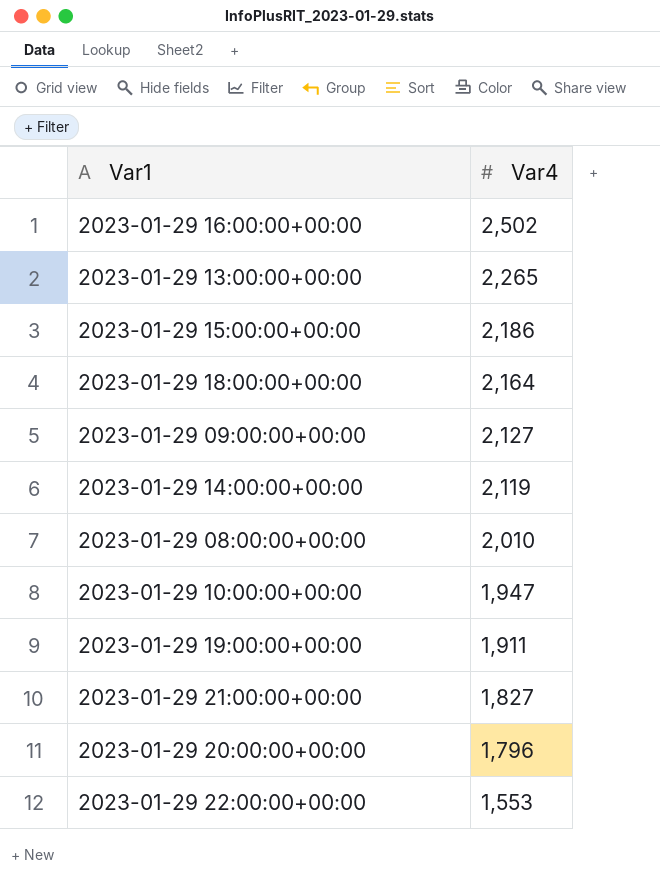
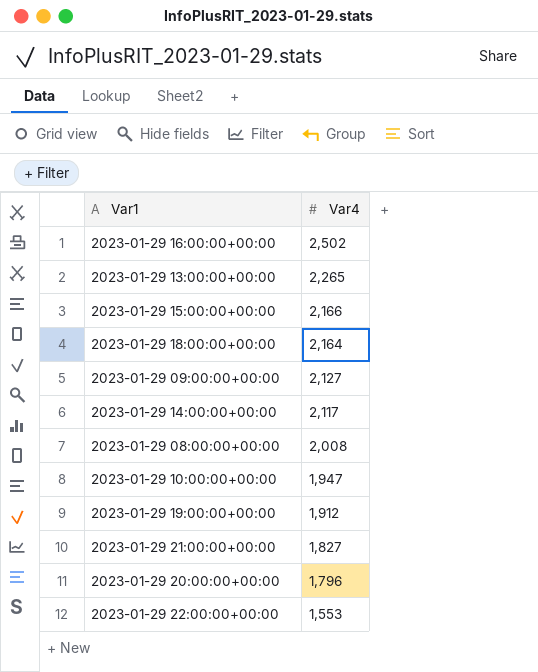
2023-01-29 15:00:00+00:00 | Var4: 2,186 -> 2,166
2023-01-29 14:00:00+00:00 | Var4: 2,119 -> 2,117
2023-01-29 08:00:00+00:00 | Var4: 2,010 -> 2,008
2023-01-29 19:00:00+00:00 | Var4: 1,911 -> 1,912

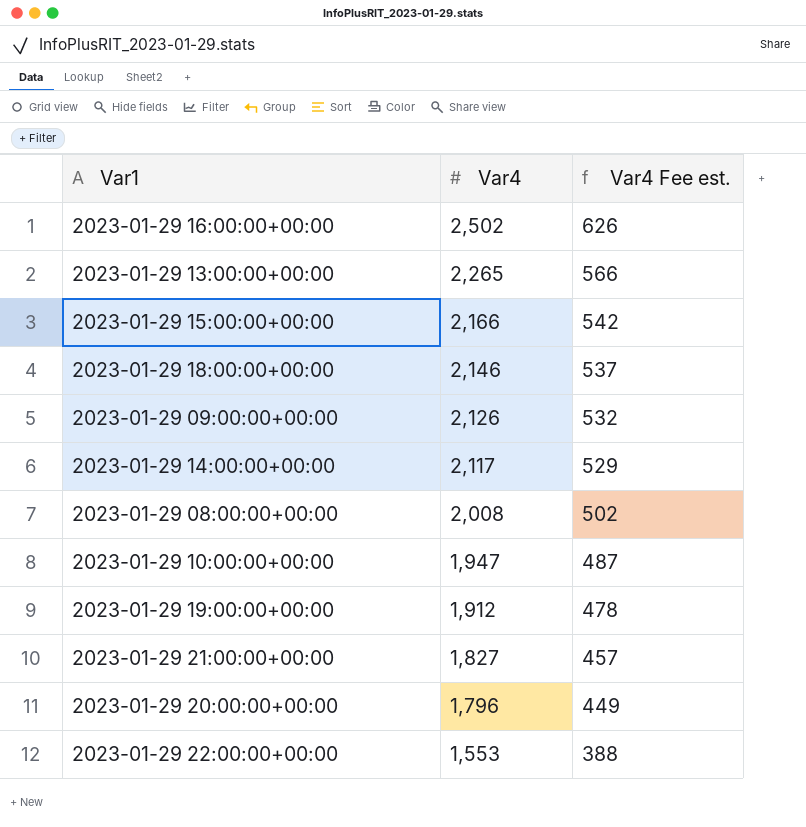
column Var4 Fee est. | formula: none -> [Var4] * 0.25
2023-01-29 18:00:00+00:00 | Var4: 2,164 -> 2,146
2023-01-29 09:00:00+00:00 | Var4: 2,127 -> 2,126

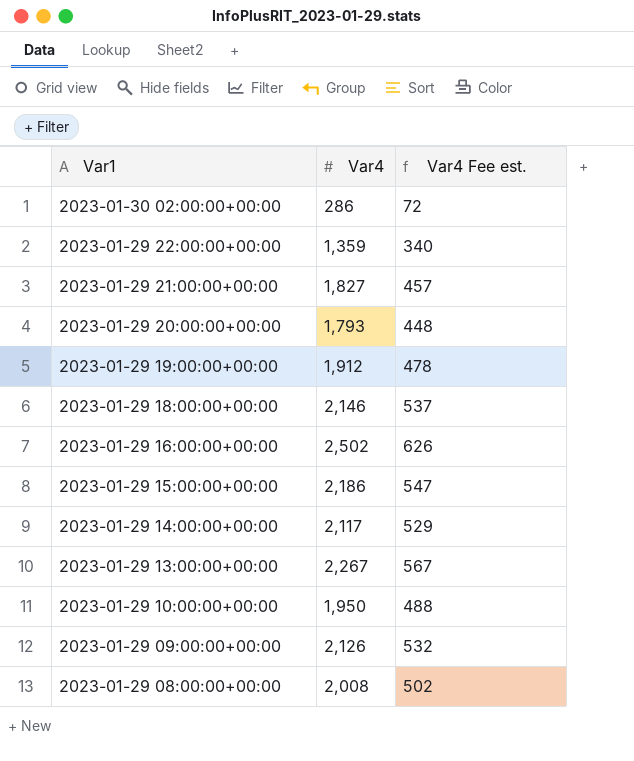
row order: Var4 descending -> Var1 descending
row 2023-01-30 02:00:00+00:00: none -> 286 | 72
2023-01-29 22:00:00+00:00 | Var4: 1,553 -> 1,359
2023-01-29 22:00:00+00:00 | Var4 Fee est.: 388 -> 340
2023-01-29 20:00:00+00:00 | Var4: 1,796 -> 1,793
2023-01-29 20:00:00+00:00 | Var4 Fee est.: 449 -> 448
2023-01-29 15:00:00+00:00 | Var4: 2,166 -> 2,186
2023-01-29 15:00:00+00:00 | Var4 Fee est.: 542 -> 547
2023-01-29 13:00:00+00:00 | Var4: 2,265 -> 2,267
2023-01-29 13:00:00+00:00 | Var4 Fee est.: 566 -> 567
2023-01-29 10:00:00+00:00 | Var4: 1,947 -> 1,950
2023-01-29 10:00:00+00:00 | Var4 Fee est.: 487 -> 488

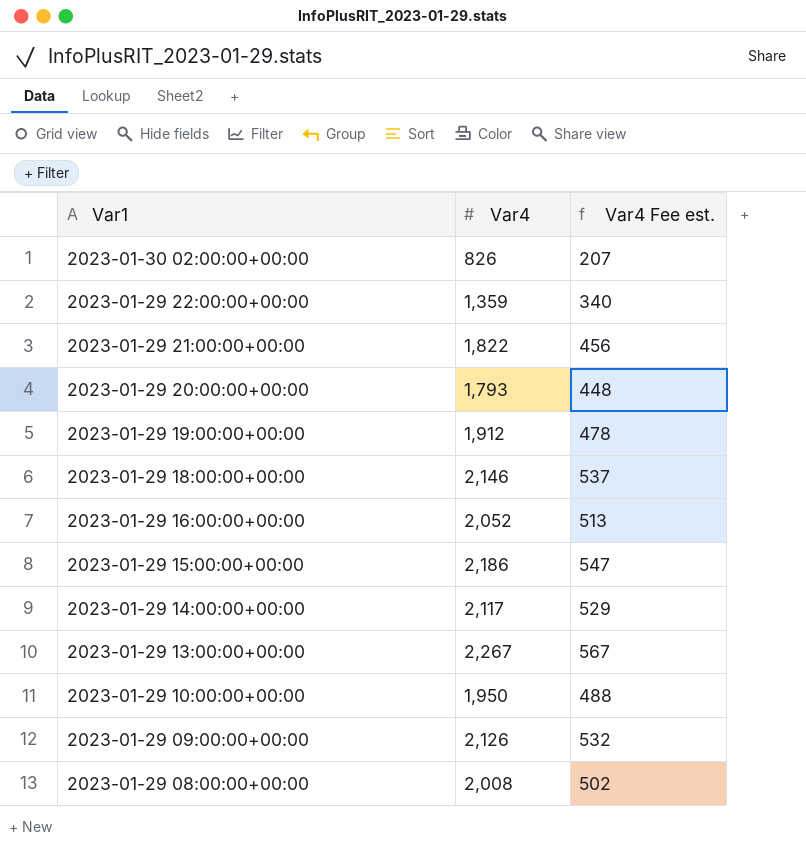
2023-01-30 02:00:00+00:00 | Var4: 286 -> 826
2023-01-30 02:00:00+00:00 | Var4 Fee est.: 72 -> 207
2023-01-29 21:00:00+00:00 | Var4: 1,827 -> 1,822
2023-01-29 21:00:00+00:00 | Var4 Fee est.: 457 -> 456
2023-01-29 16:00:00+00:00 | Var4: 2,502 -> 2,052
2023-01-29 16:00:00+00:00 | Var4 Fee est.: 626 -> 513

